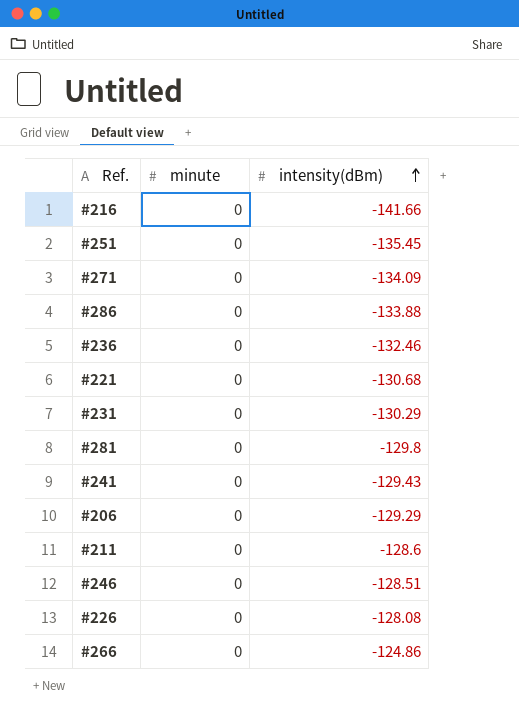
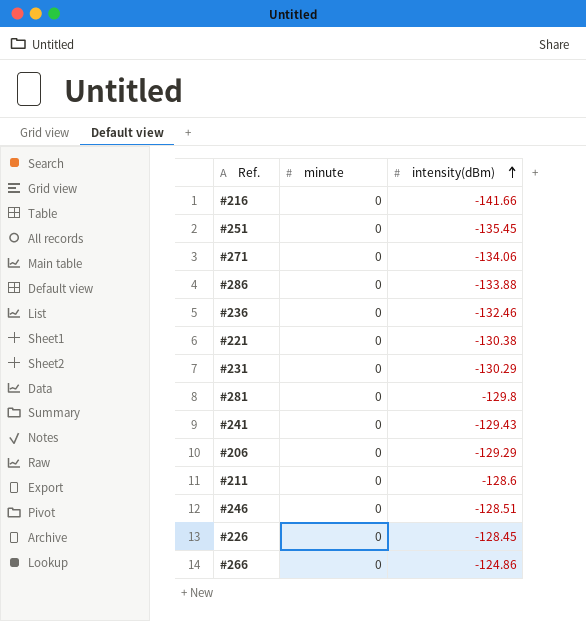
#271 | intensity(dBm): -134.09 -> -134.06
#221 | intensity(dBm): -130.68 -> -130.38
#226 | intensity(dBm): -128.08 -> -128.45

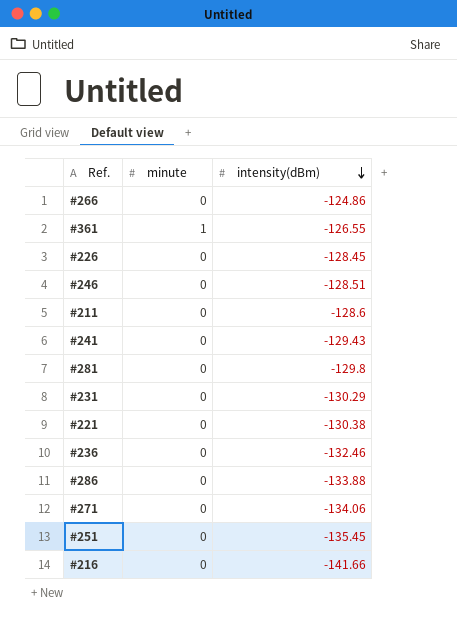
row order: intensity(dBm) ascending -> intensity(dBm) descending
row #206: 0 | -129.29 -> none
row #361: none -> 1 | -126.55

